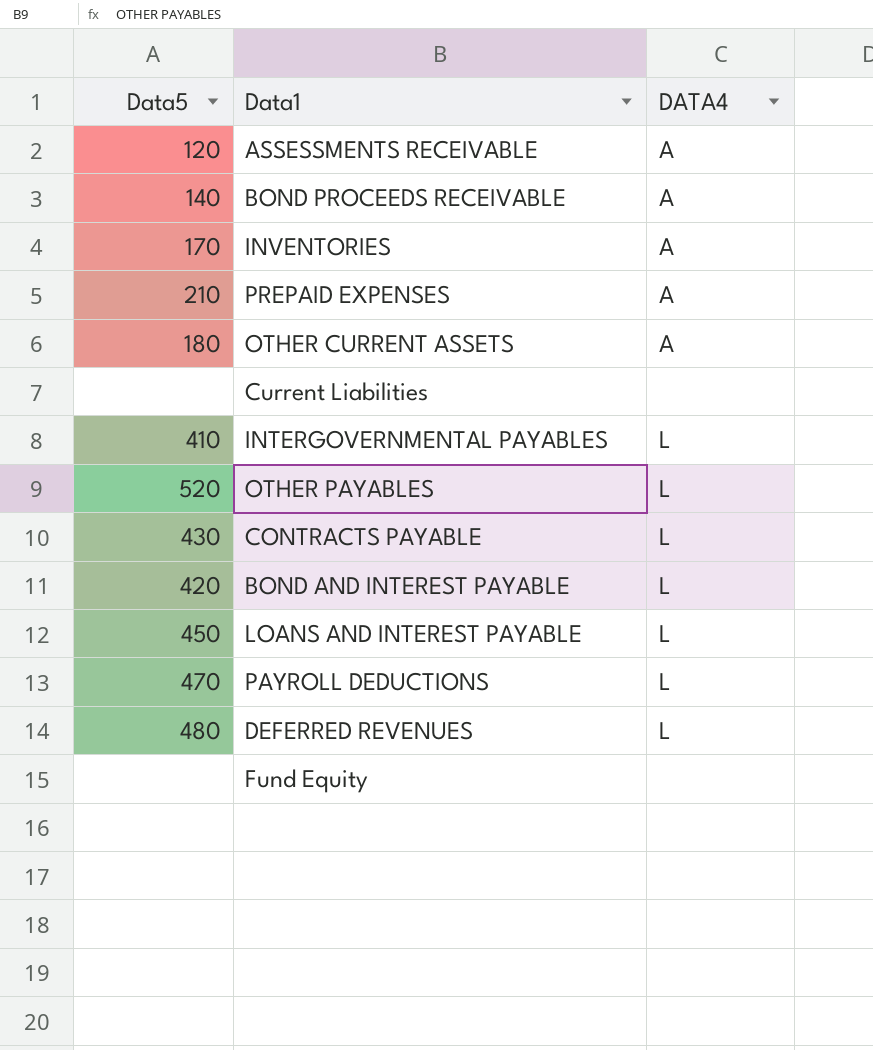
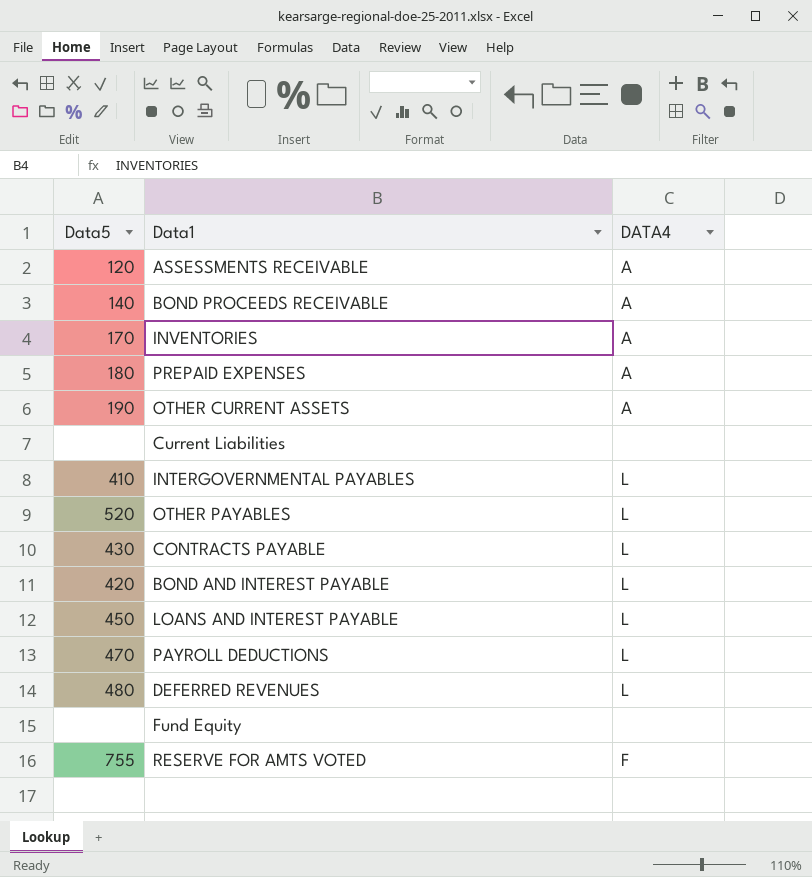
PREPAID EXPENSES | Data5: 210 -> 180
OTHER CURRENT ASSETS | Data5: 180 -> 190
row RESERVE FOR AMTS VOTED: none -> 755 | F

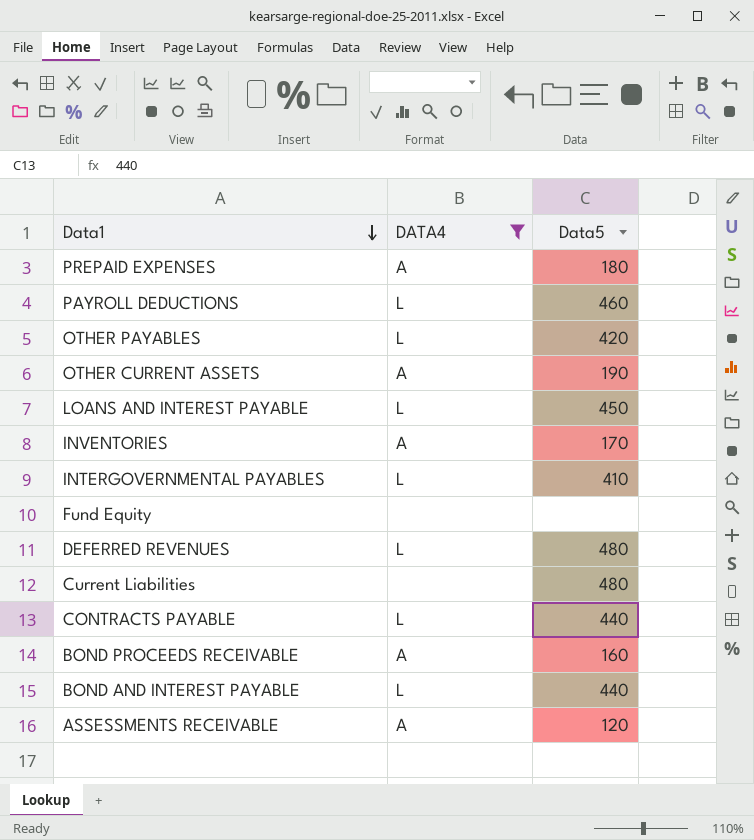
filter: none -> DATA4 != F
row order: none -> Data1 descending
column Data5 | position: 1 -> 3
PAYROLL DEDUCTIONS | Data5: 470 -> 460
OTHER PAYABLES | Data5: 520 -> 420
Current Liabilities | Data5: none -> 480
CONTRACTS PAYABLE | Data5: 430 -> 440
BOND PROCEEDS RECEIVABLE | Data5: 140 -> 160
BOND AND INTEREST PAYABLE | Data5: 420 -> 440

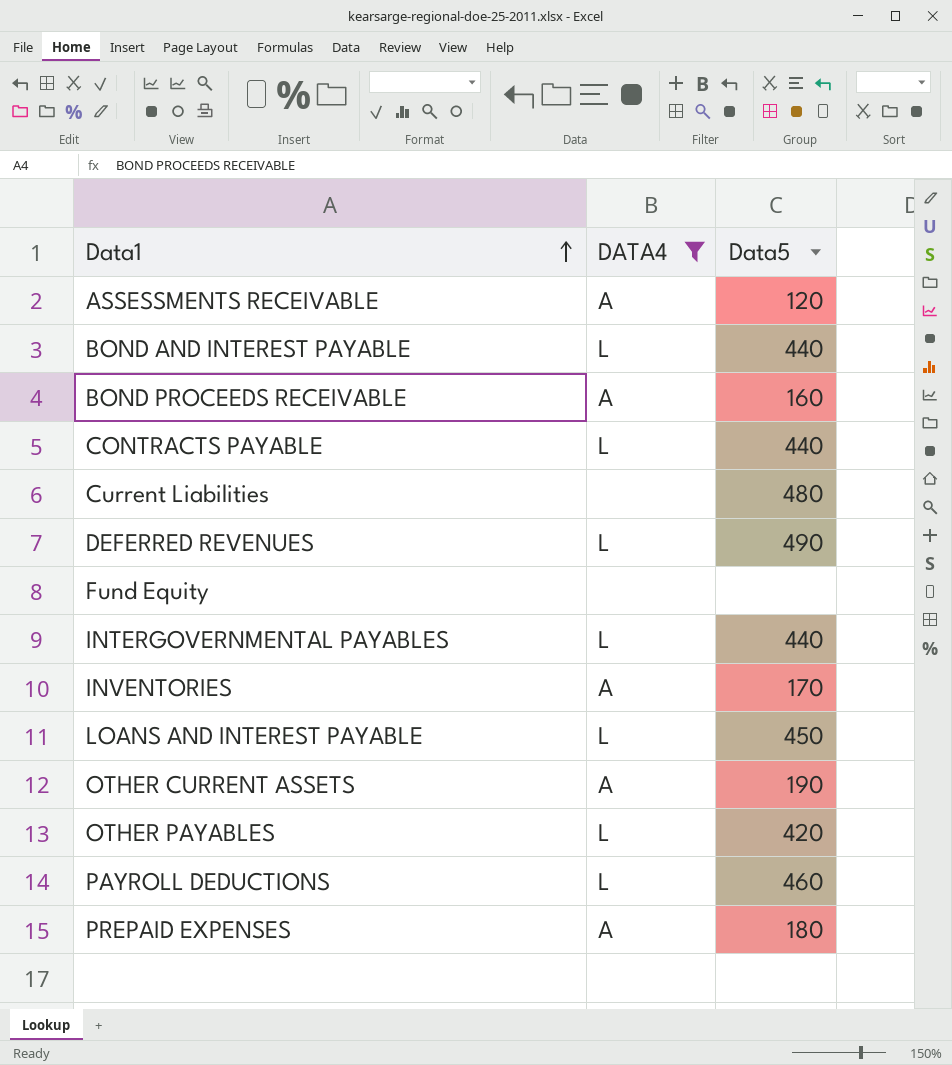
row order: Data1 descending -> Data1 ascending
DEFERRED REVENUES | Data5: 480 -> 490
INTERGOVERNMENTAL PAYABLES | Data5: 410 -> 440

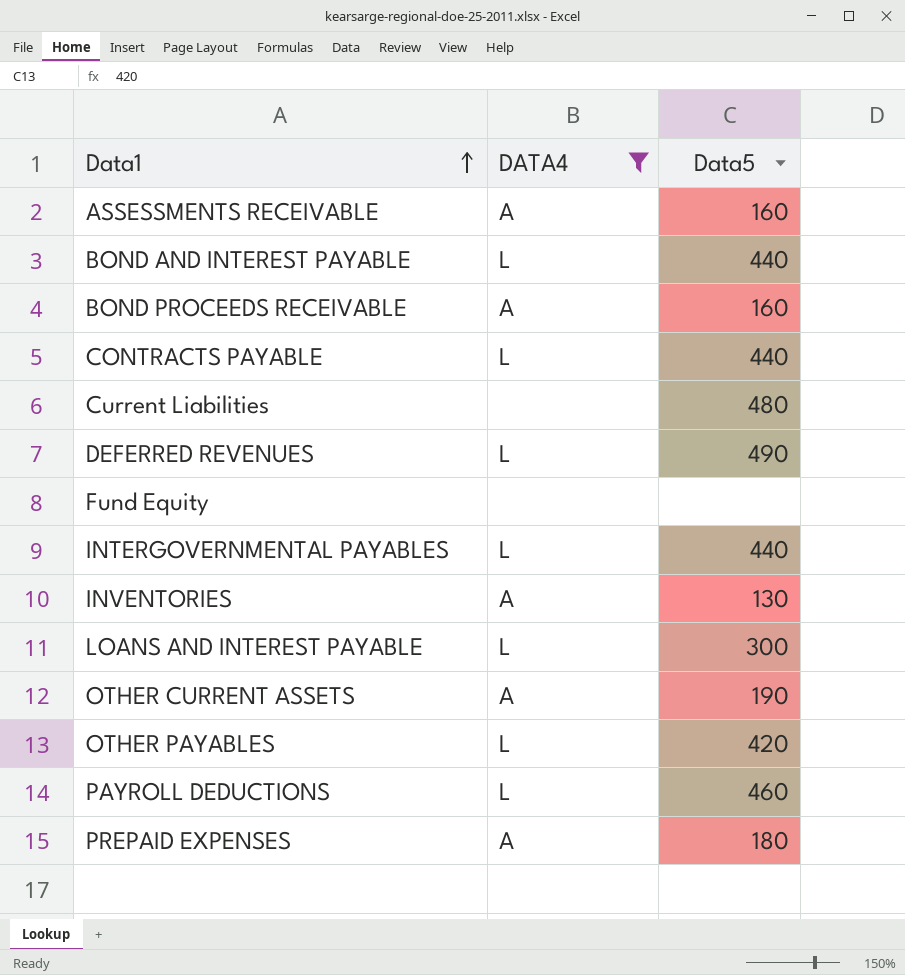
ASSESSMENTS RECEIVABLE | Data5: 120 -> 160
INVENTORIES | Data5: 170 -> 130
LOANS AND INTEREST PAYABLE | Data5: 450 -> 300

